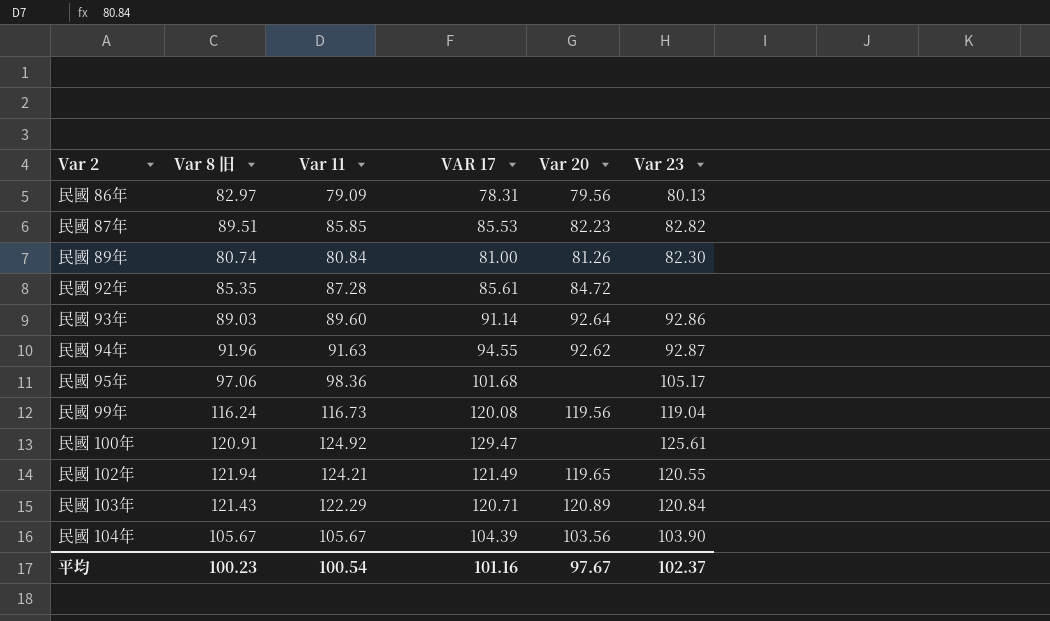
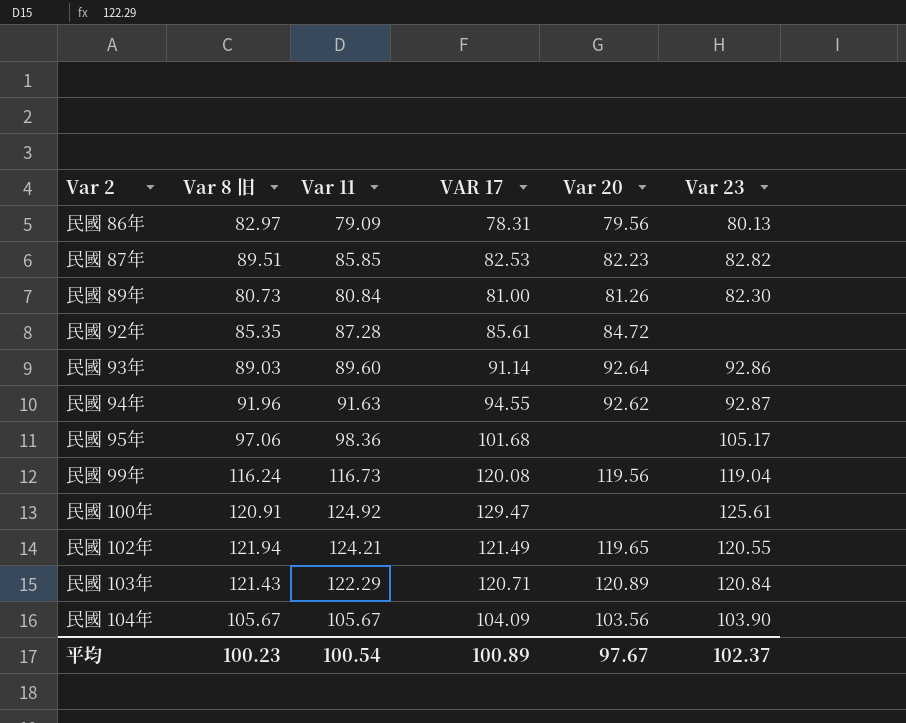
民國 87年 | VAR 17: 85.53 -> 82.53
民國 89年 | Var 8 旧: 80.74 -> 80.73
民國 104年 | VAR 17: 104.39 -> 104.09
平均 | VAR 17: 101.16 -> 100.89

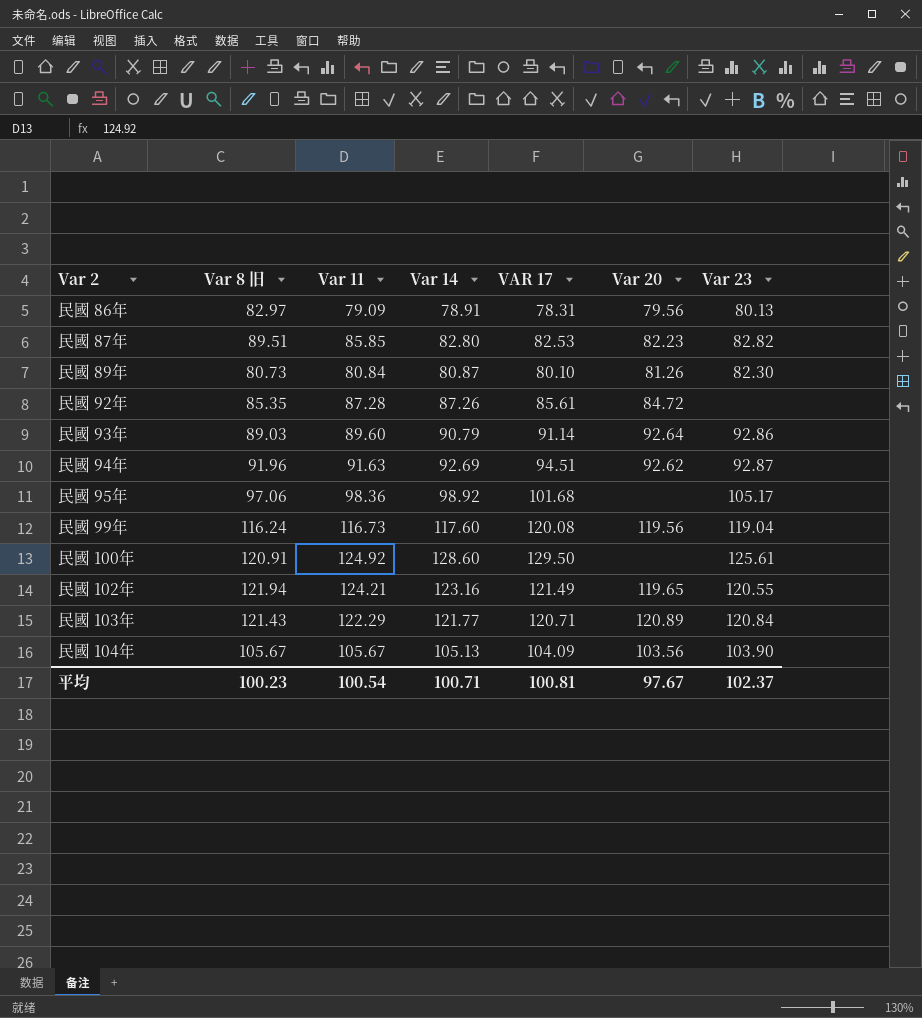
column Var 14 | position: none -> 4
民國 89年 | VAR 17: 81.00 -> 80.10
民國 94年 | VAR 17: 94.55 -> 94.51
民國 100年 | VAR 17: 129.47 -> 129.50
平均 | VAR 17: 100.89 -> 100.81

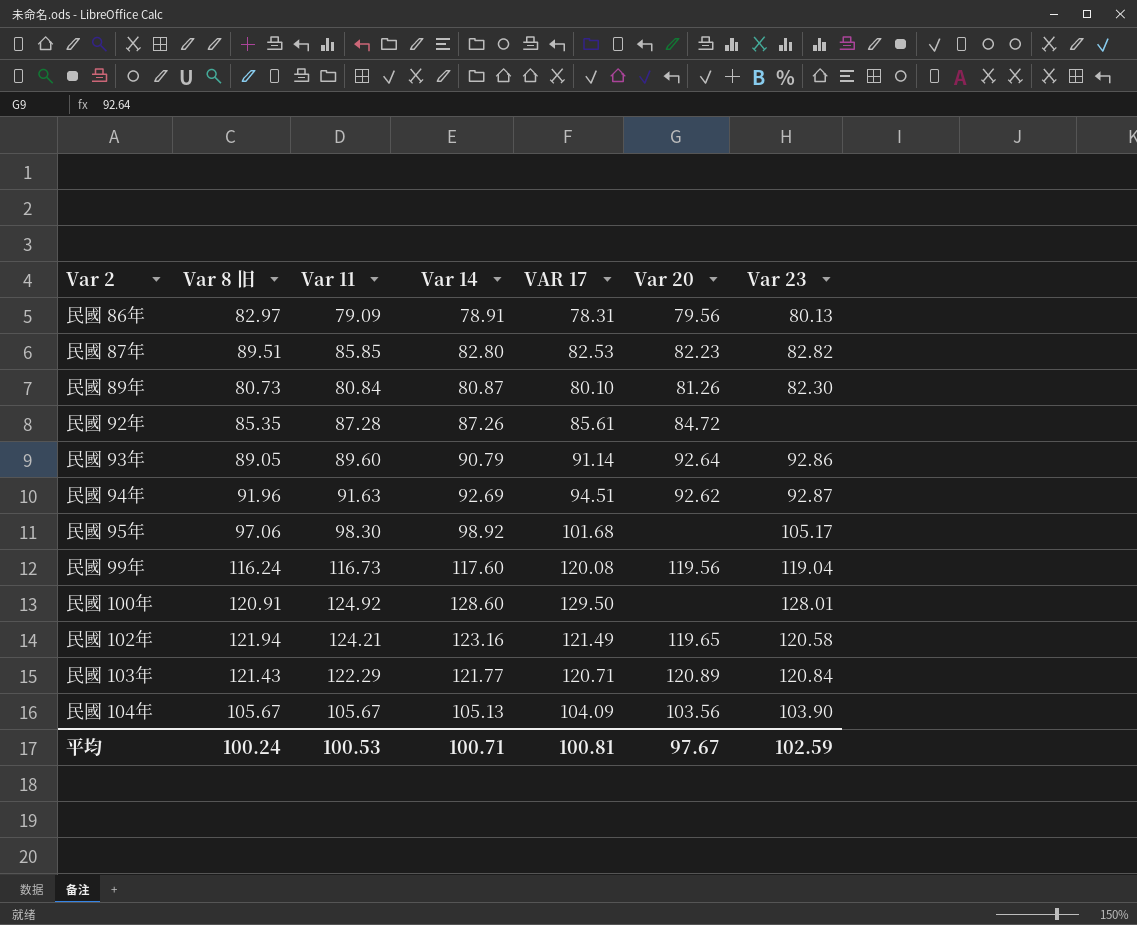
民國 93年 | Var 8 旧: 89.03 -> 89.05
民國 95年 | Var 11: 98.36 -> 98.30
民國 100年 | Var 23: 125.61 -> 128.01
民國 102年 | Var 23: 120.55 -> 120.58
平均 | Var 8 旧: 100.23 -> 100.24
平均 | Var 11: 100.54 -> 100.53
平均 | Var 23: 102.37 -> 102.59

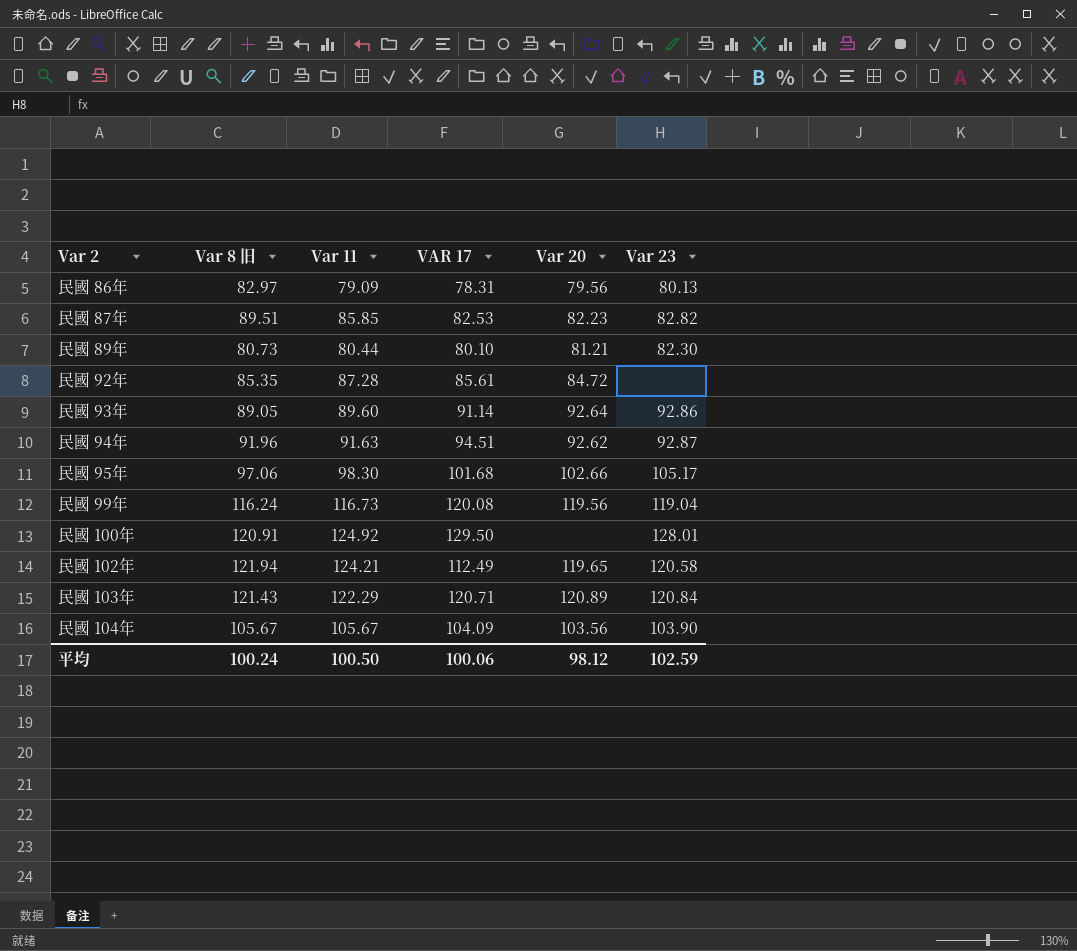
column Var 14 | position: 4 -> none
民國 89年 | Var 11: 80.84 -> 80.44
民國 89年 | Var 20: 81.26 -> 81.21
民國 95年 | Var 20: none -> 102.66
民國 102年 | VAR 17: 121.49 -> 112.49
平均 | Var 11: 100.53 -> 100.50
平均 | VAR 17: 100.81 -> 100.06
平均 | Var 20: 97.67 -> 98.12

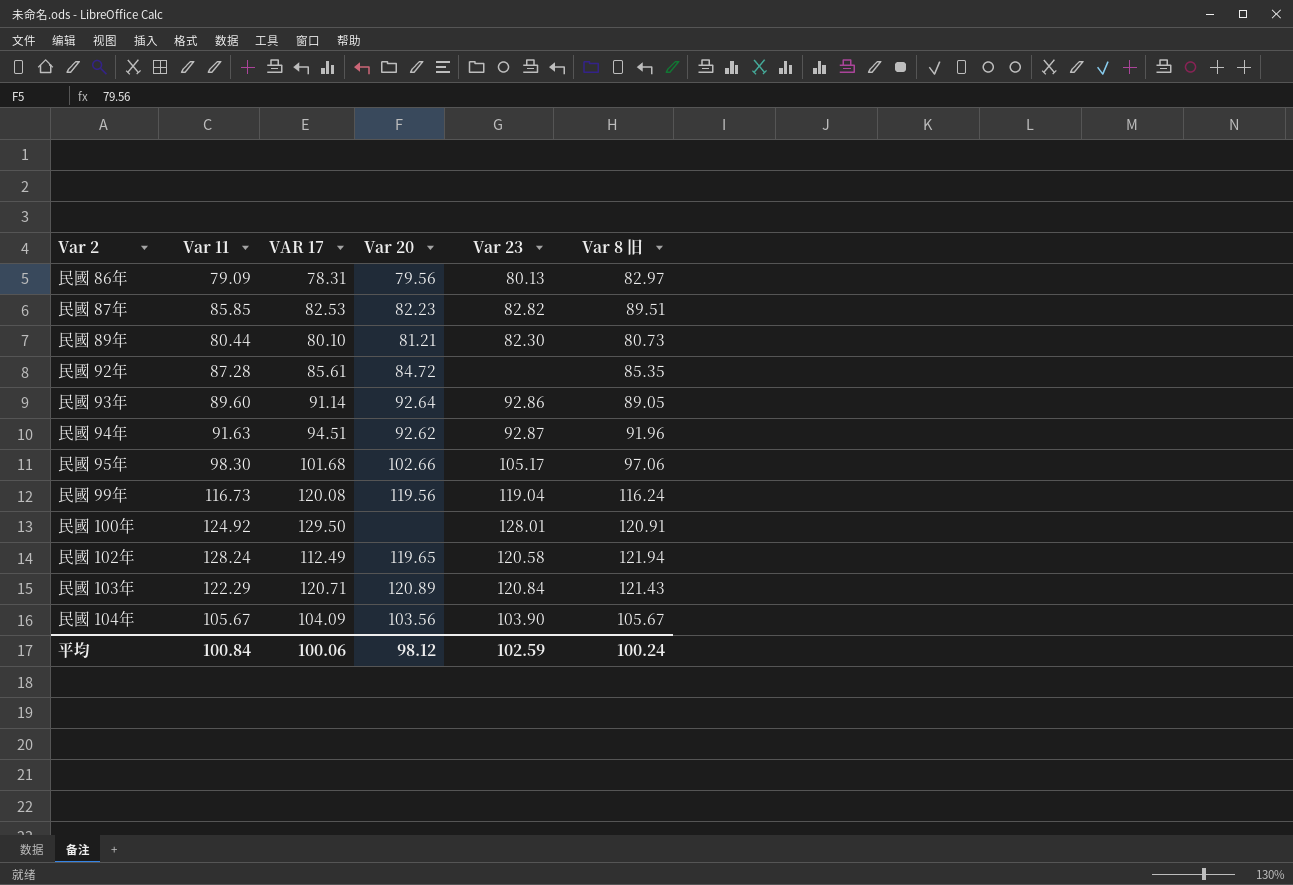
column Var 8 旧 | position: 2 -> 6
民國 102年 | Var 11: 124.21 -> 128.24
平均 | Var 11: 100.50 -> 100.84

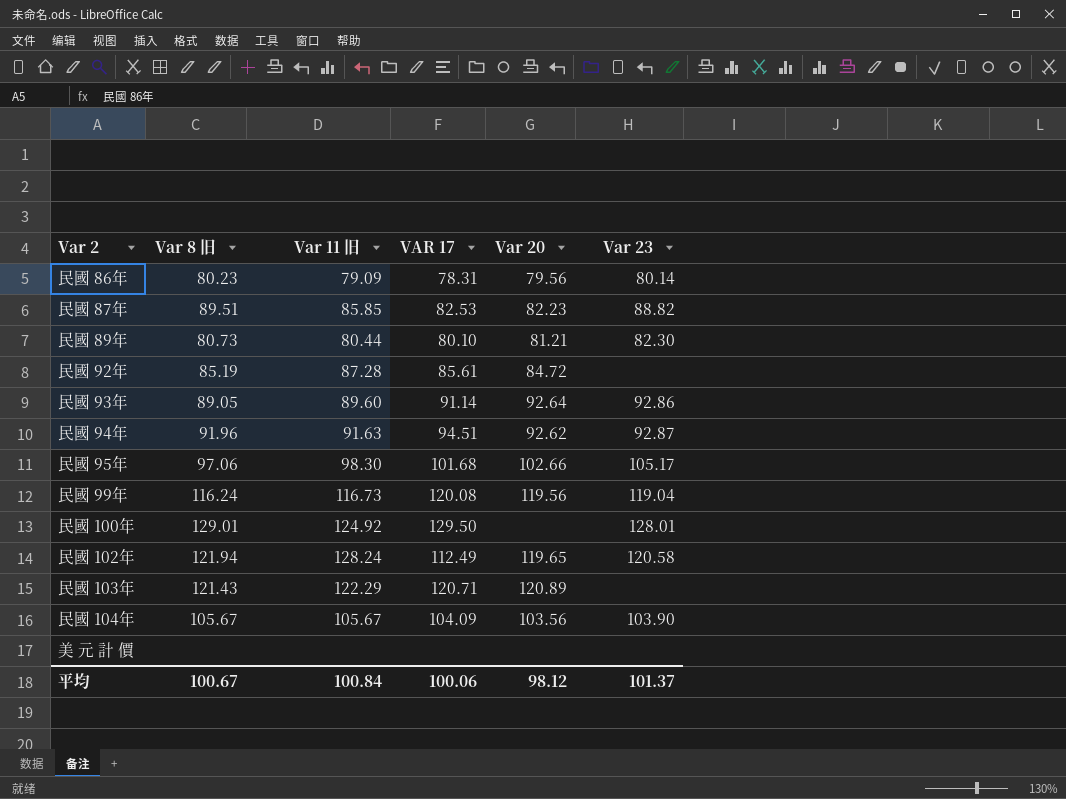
column Var 8 旧 | position: 6 -> 2
column name: Var 11 -> Var 11 旧
民國 86年 | Var 8 旧: 82.97 -> 80.23
民國 86年 | Var 23: 80.13 -> 80.14
民國 87年 | Var 23: 82.82 -> 88.82
民國 92年 | Var 8 旧: 85.35 -> 85.19
民國 100年 | Var 8 旧: 120.91 -> 129.01
民國 103年 | Var 23: 120.84 -> none
row 美 元 計 價: none -> none | none | none | none | none
平均 | Var 8 旧: 100.24 -> 100.67
平均 | Var 23: 102.59 -> 101.37

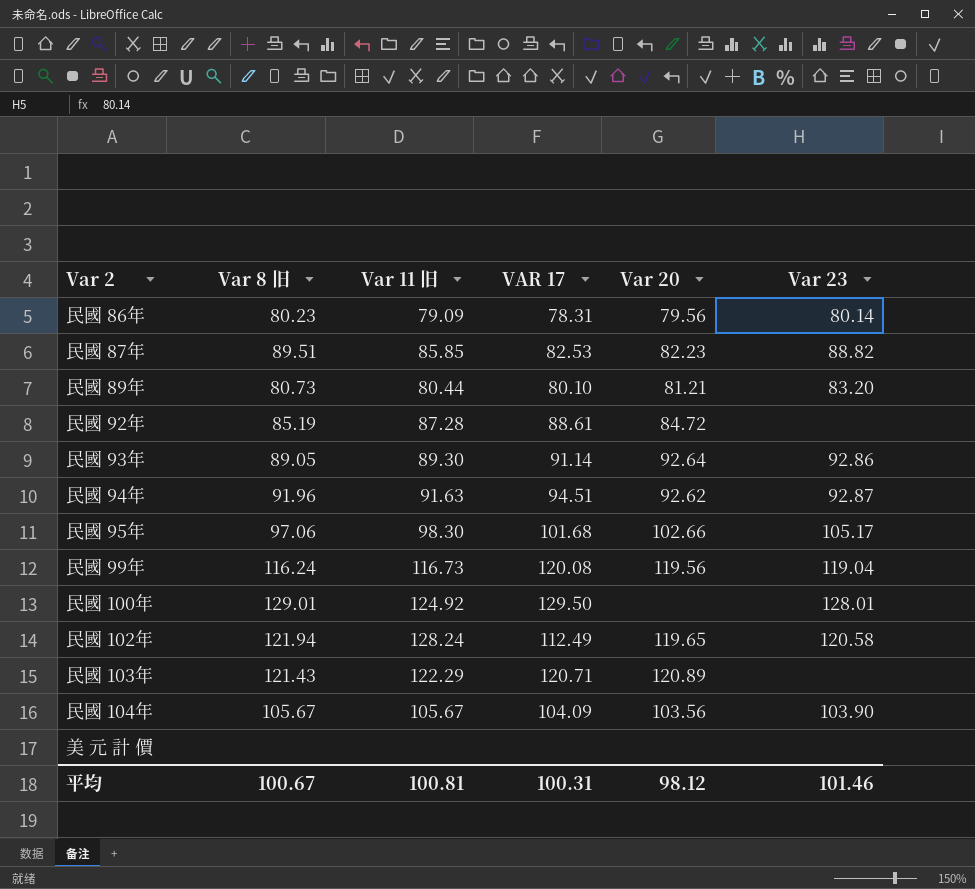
民國 89年 | Var 23: 82.30 -> 83.20
民國 92年 | VAR 17: 85.61 -> 88.61
民國 93年 | Var 11 旧: 89.60 -> 89.30
平均 | Var 11 旧: 100.84 -> 100.81
平均 | VAR 17: 100.06 -> 100.31
平均 | Var 23: 101.37 -> 101.46

